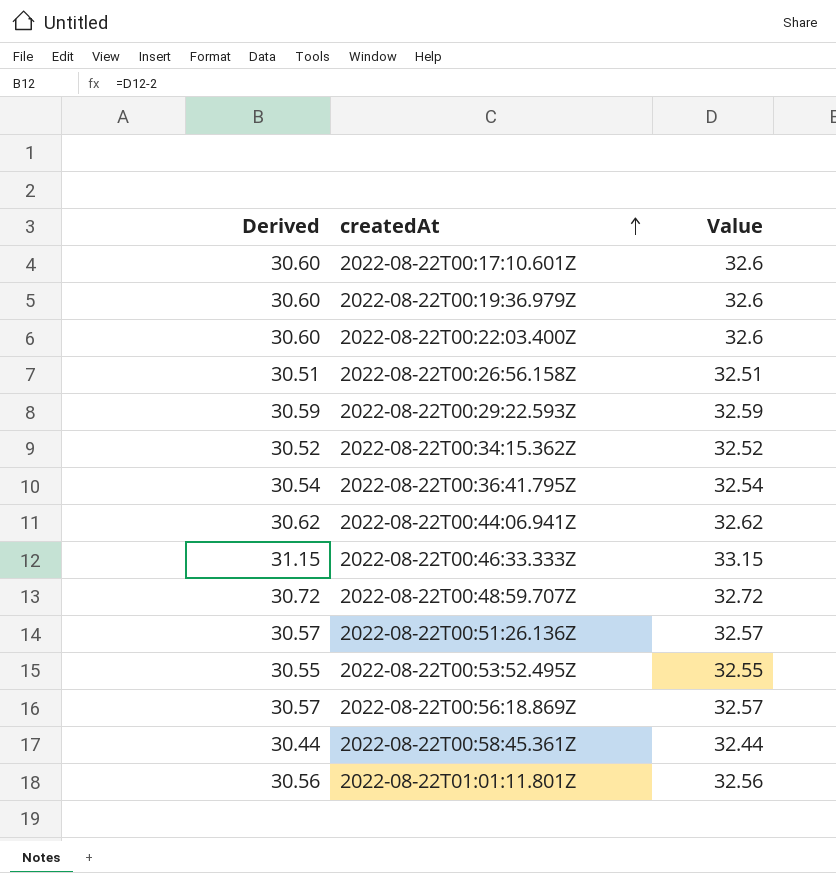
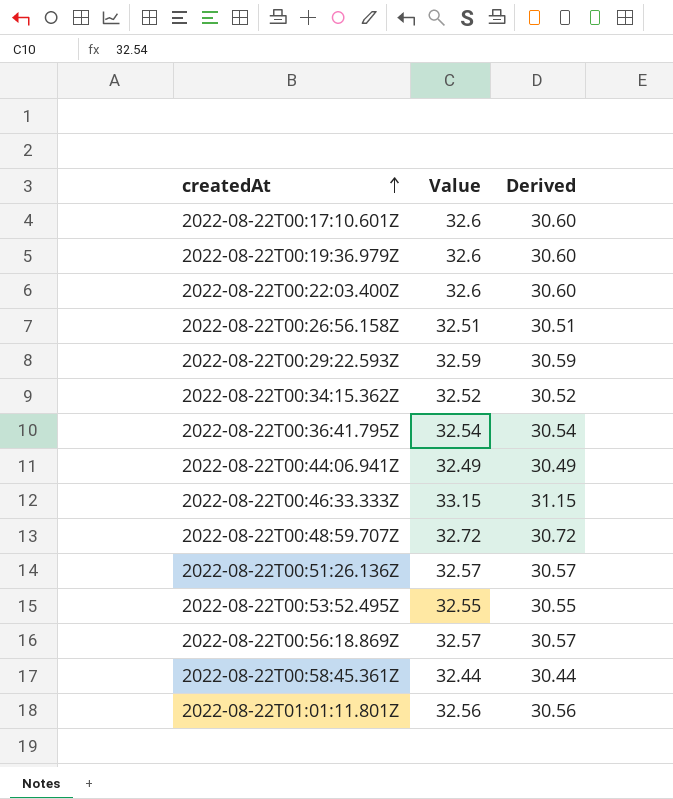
column Derived | position: 1 -> 3
2022-08-22T00:44:06.941Z | Value: 32.62 -> 32.49
2022-08-22T00:44:06.941Z | Derived: 30.62 -> 30.49

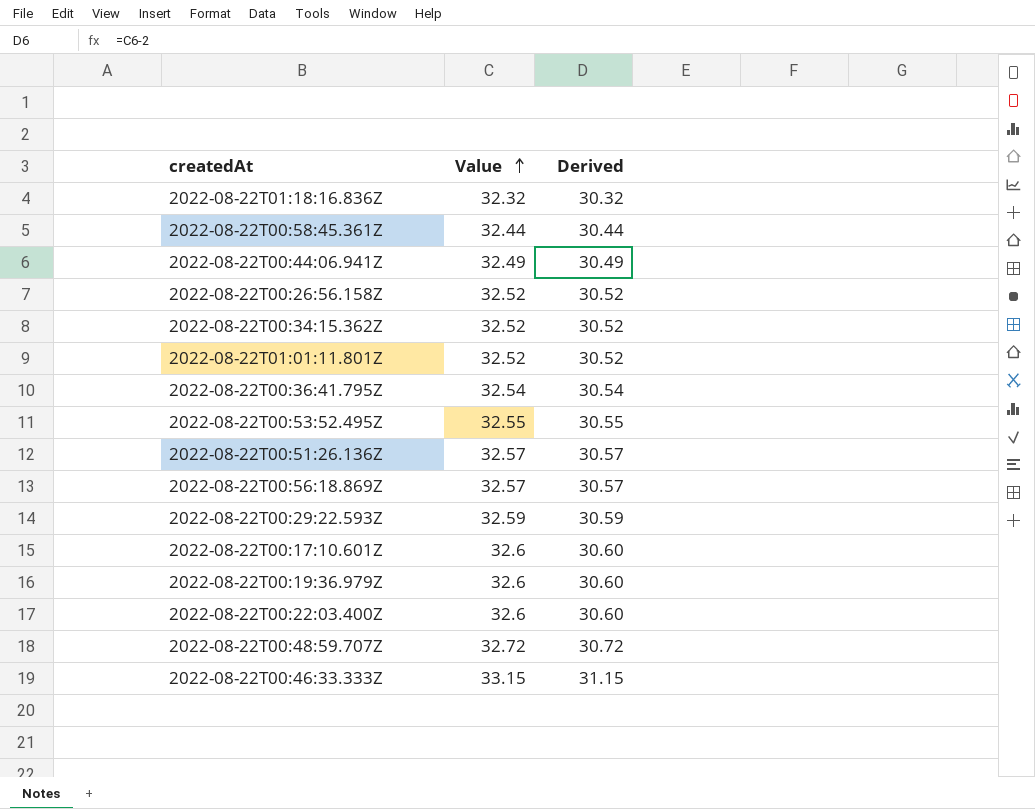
row order: createdAt ascending -> Value ascending
row 2022-08-22T01:18:16.836Z: none -> 32.32 | 30.32
2022-08-22T00:26:56.158Z | Value: 32.51 -> 32.52
2022-08-22T00:26:56.158Z | Derived: 30.51 -> 30.52
2022-08-22T01:01:11.801Z | Value: 32.56 -> 32.52
2022-08-22T01:01:11.801Z | Derived: 30.56 -> 30.52

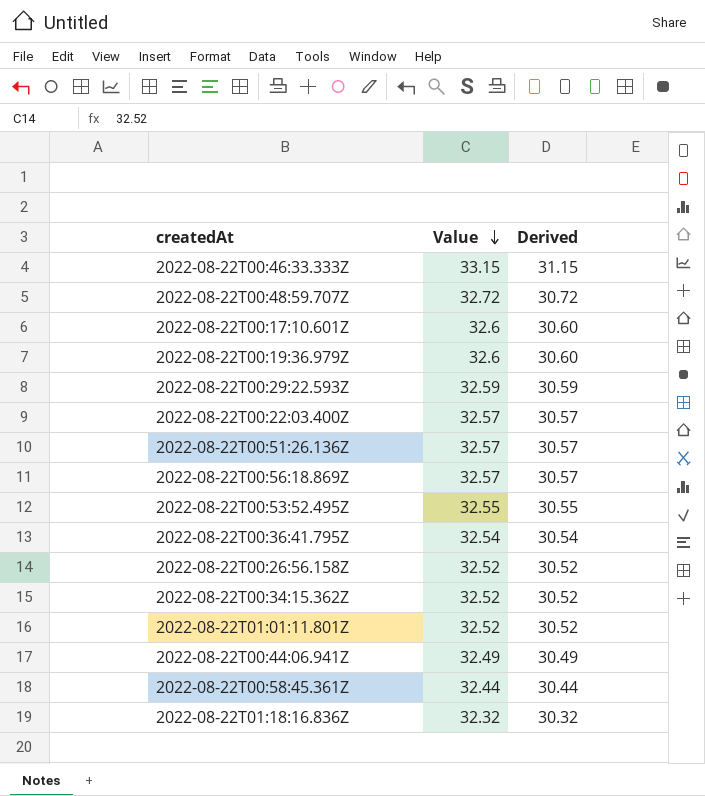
row order: Value ascending -> Value descending
2022-08-22T00:22:03.400Z | Value: 32.6 -> 32.57
2022-08-22T00:22:03.400Z | Derived: 30.60 -> 30.57

